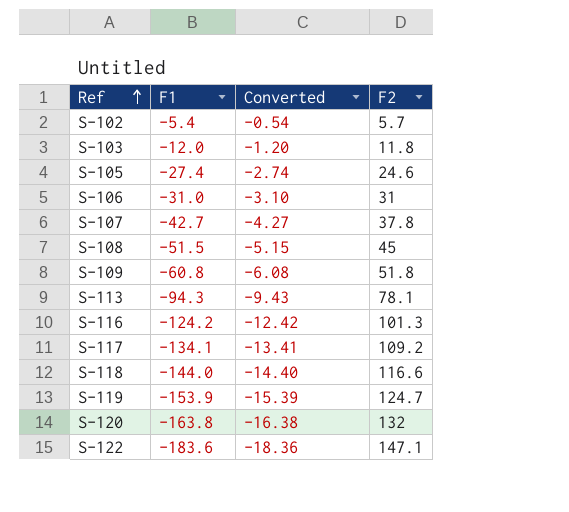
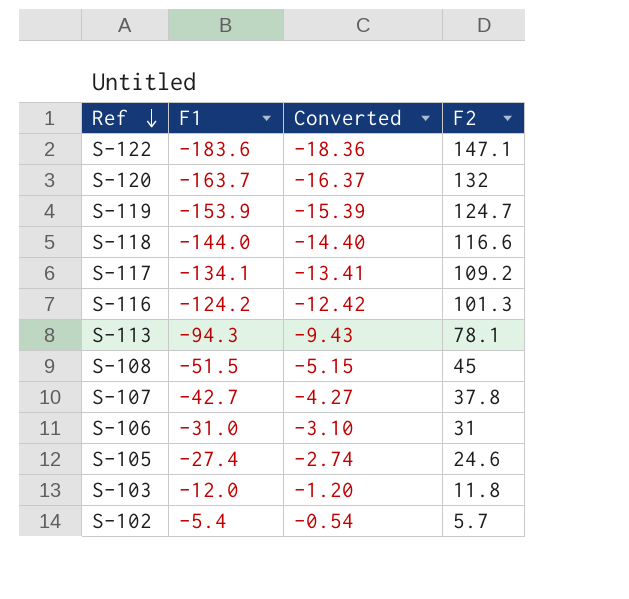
row order: Ref ascending -> Ref descending
row S-109: -60.8 | -6.08 | 51.8 -> none
S-120 | F1: -163.8 -> -163.7
S-120 | Converted: -16.38 -> -16.37

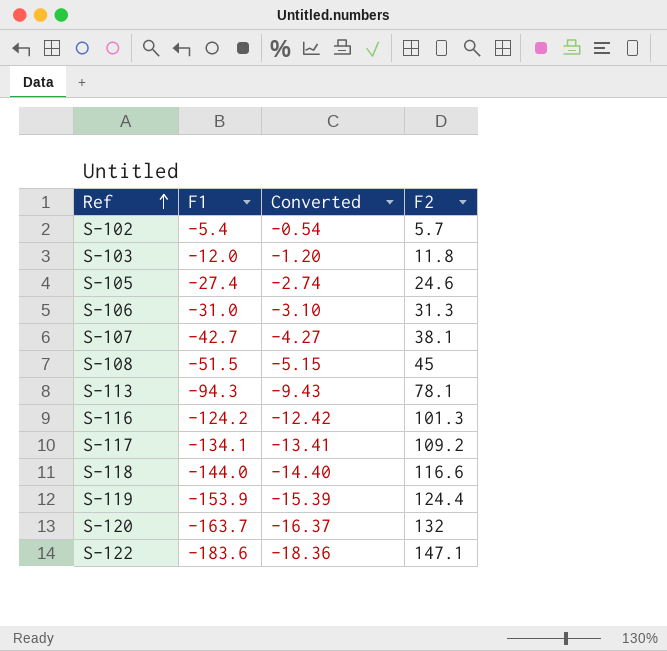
row order: Ref descending -> Ref ascending
S-106 | F2: 31 -> 31.3
S-107 | F2: 37.8 -> 38.1
S-119 | F2: 124.7 -> 124.4

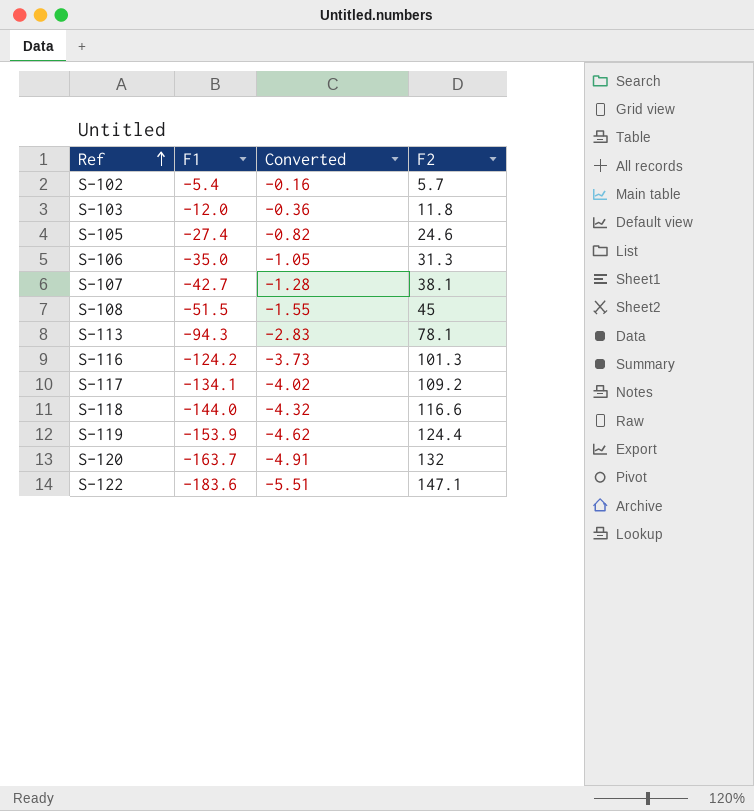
column Converted | formula: [F1] * 0.1 -> [F1] * 0.03
S-106 | F1: -31.0 -> -35.0

